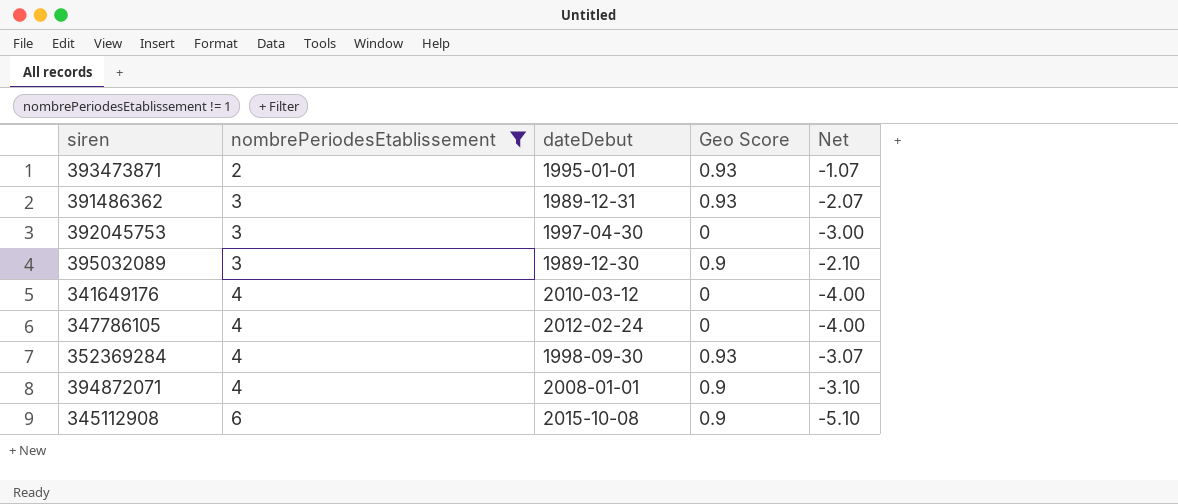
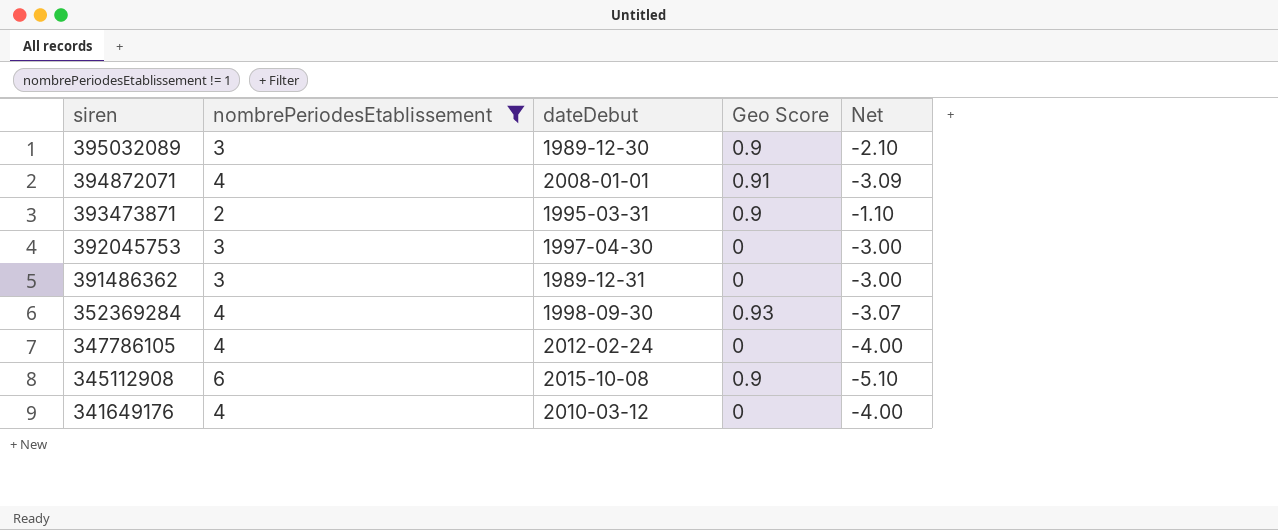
row order: nombrePeriodesEtablissement ascending -> siren descending
394872071 | Geo Score: 0.9 -> 0.91
394872071 | Net: -3.10 -> -3.09
393473871 | dateDebut: 1995-01-01 -> 1995-03-31
393473871 | Geo Score: 0.93 -> 0.9
393473871 | Net: -1.07 -> -1.10
391486362 | Geo Score: 0.93 -> 0
391486362 | Net: -2.07 -> -3.00

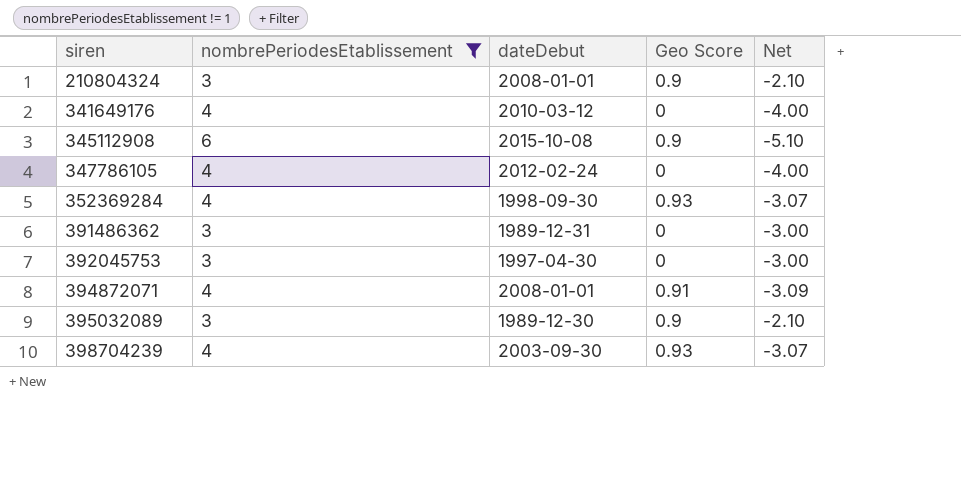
row order: siren descending -> siren ascending
row 393473871: 2 | 1995-03-31 | 0.9 | -1.10 -> none
row 210804324: none -> 3 | 2008-01-01 | 0.9 | -2.10
row 398704239: none -> 4 | 2003-09-30 | 0.93 | -3.07

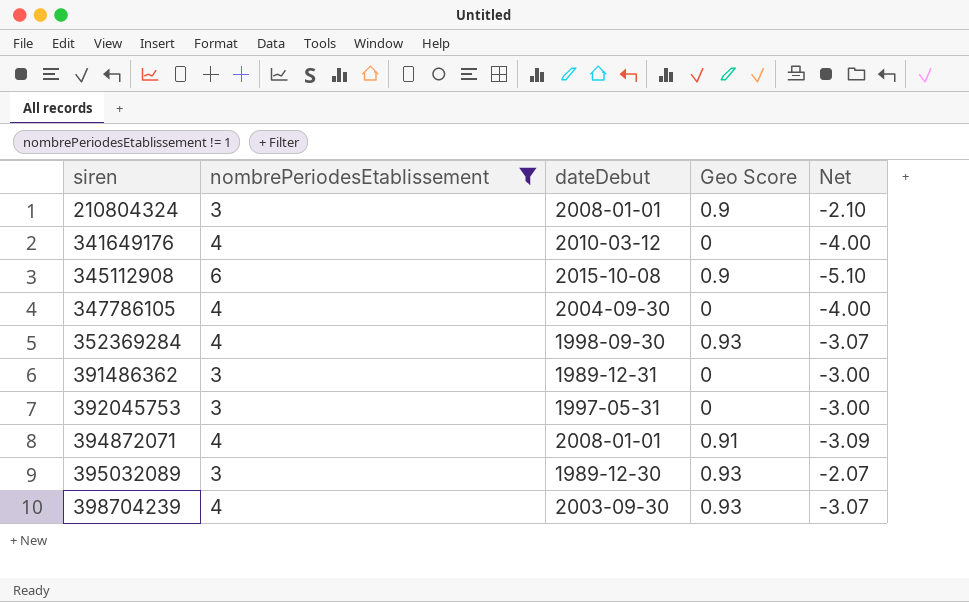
347786105 | dateDebut: 2012-02-24 -> 2004-09-30
392045753 | dateDebut: 1997-04-30 -> 1997-05-31
395032089 | Geo Score: 0.9 -> 0.93
395032089 | Net: -2.10 -> -2.07

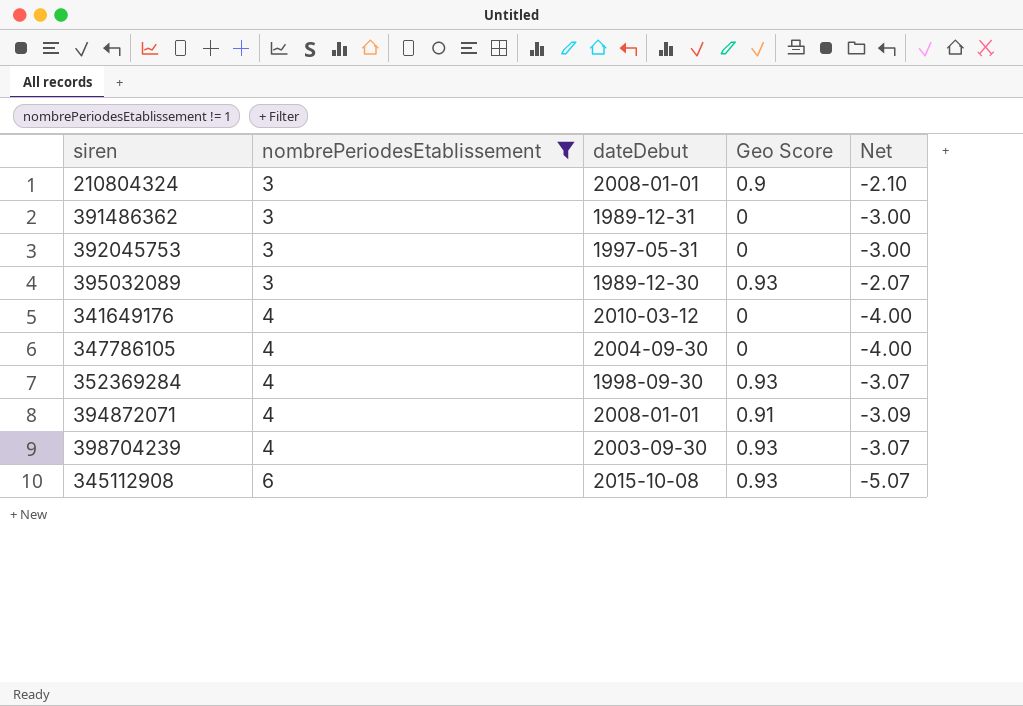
row order: siren ascending -> nombrePeriodesEtablissement ascending
345112908 | Geo Score: 0.9 -> 0.93
345112908 | Net: -5.10 -> -5.07

